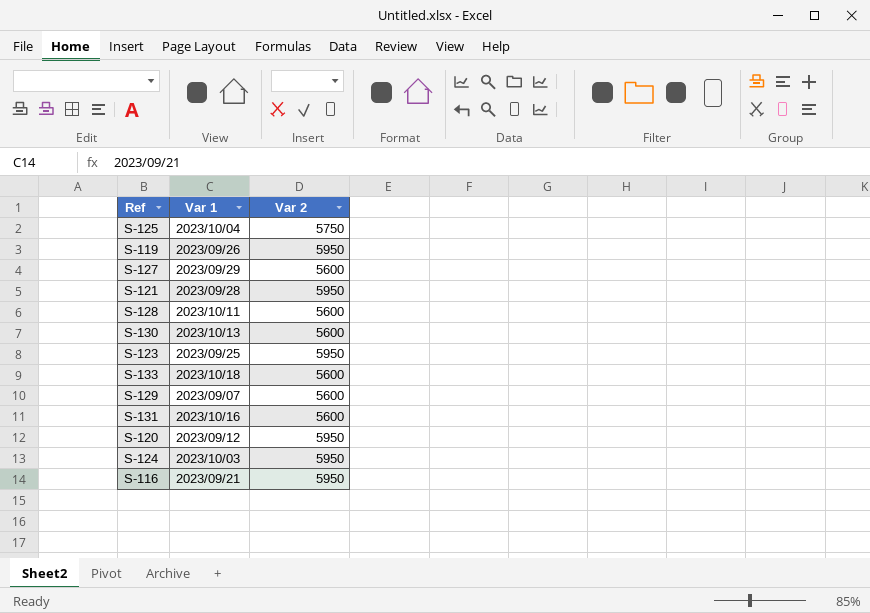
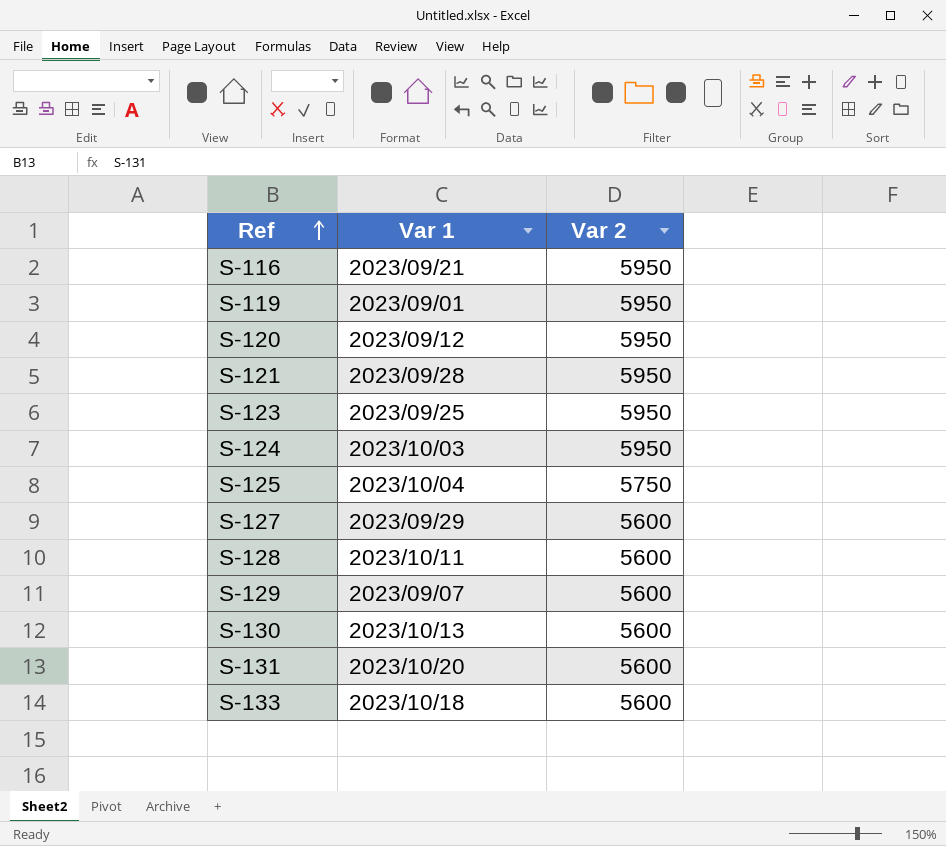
row order: none -> Ref ascending
S-119 | Var 1: 2023/09/26 -> 2023/09/01
S-131 | Var 1: 2023/10/16 -> 2023/10/20

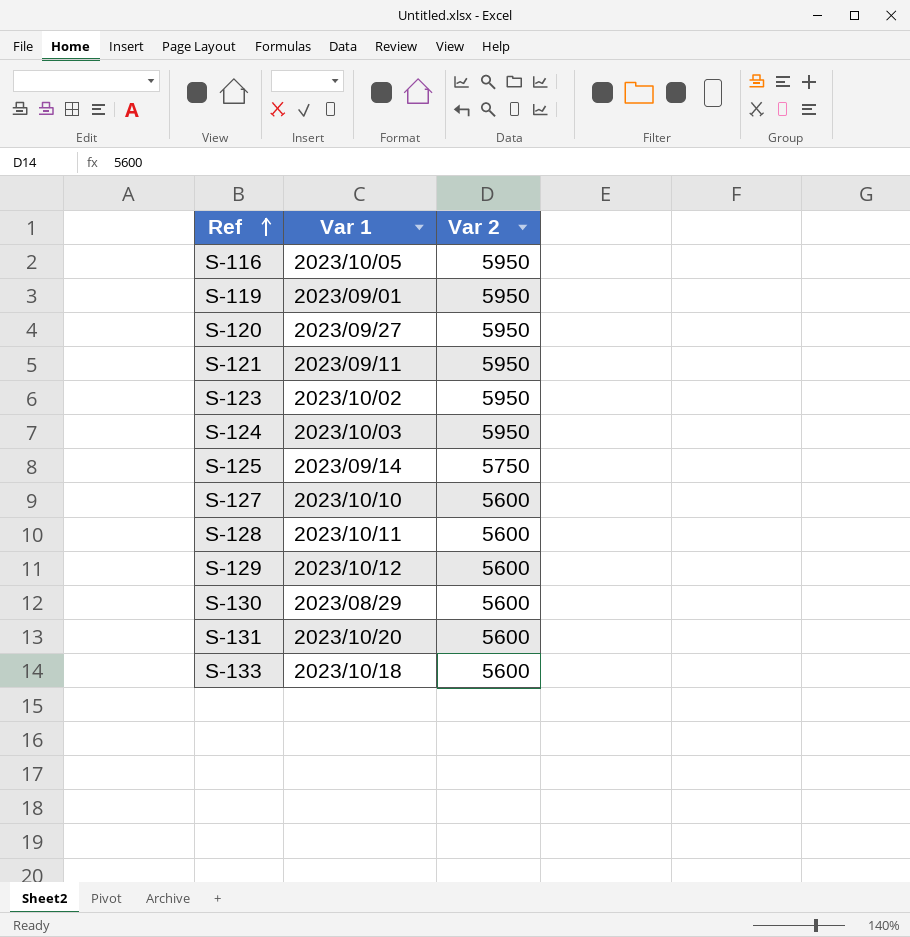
S-116 | Var 1: 2023/09/21 -> 2023/10/05
S-120 | Var 1: 2023/09/12 -> 2023/09/27
S-121 | Var 1: 2023/09/28 -> 2023/09/11
S-123 | Var 1: 2023/09/25 -> 2023/10/02
S-125 | Var 1: 2023/10/04 -> 2023/09/14
S-127 | Var 1: 2023/09/29 -> 2023/10/10
S-129 | Var 1: 2023/09/07 -> 2023/10/12
S-130 | Var 1: 2023/10/13 -> 2023/08/29

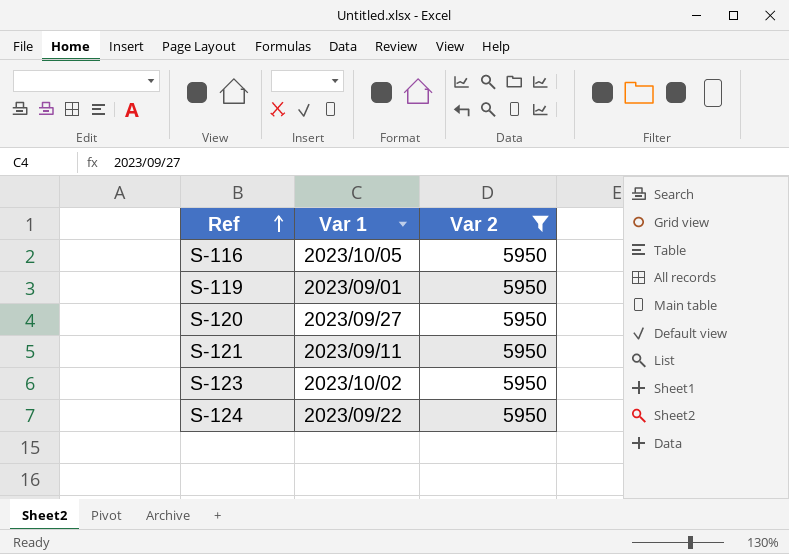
filter: none -> Var 2 = 5950
S-124 | Var 1: 2023/10/03 -> 2023/09/22

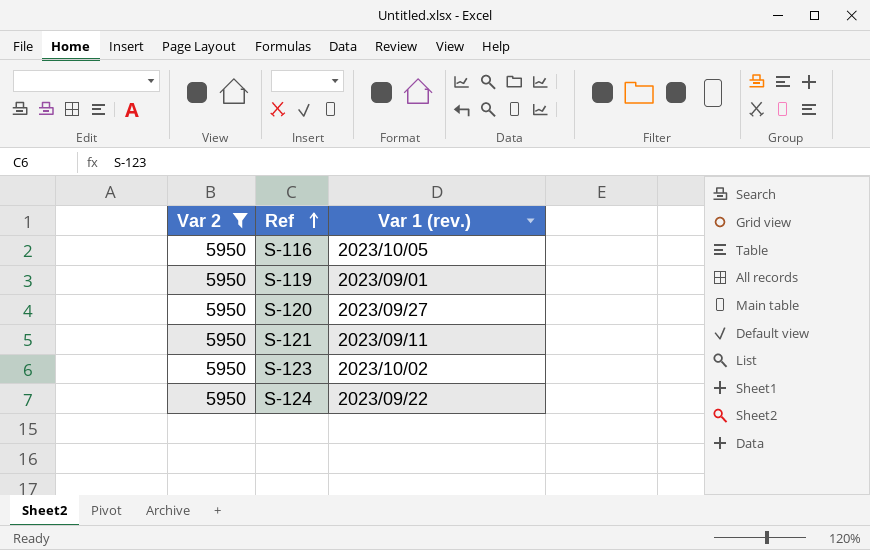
column Var 2 | position: 3 -> 1
column name: Var 1 -> Var 1 (rev.)

